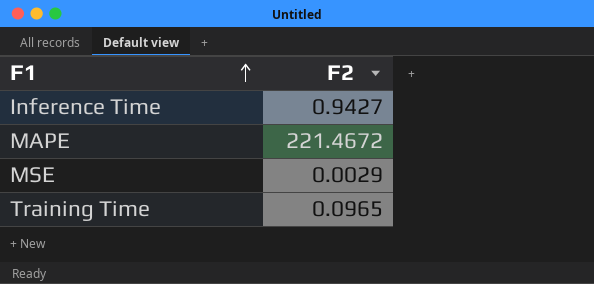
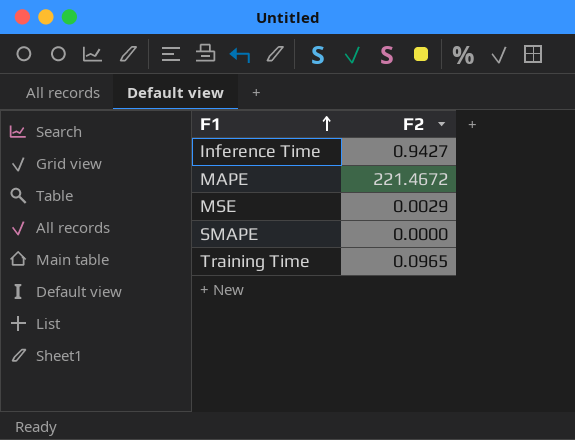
row SMAPE: none -> 0.0000

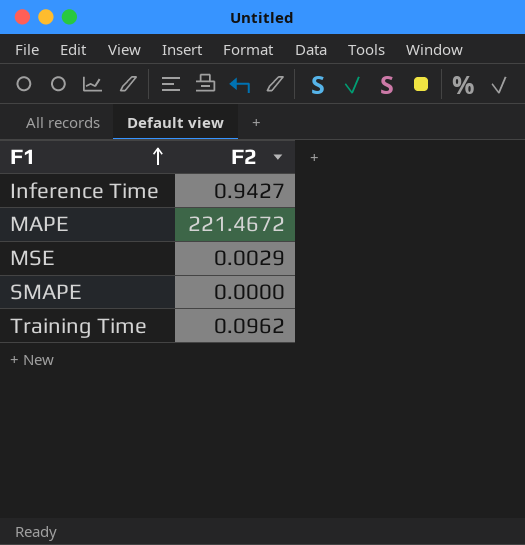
Training Time | F2: 0.0965 -> 0.0962

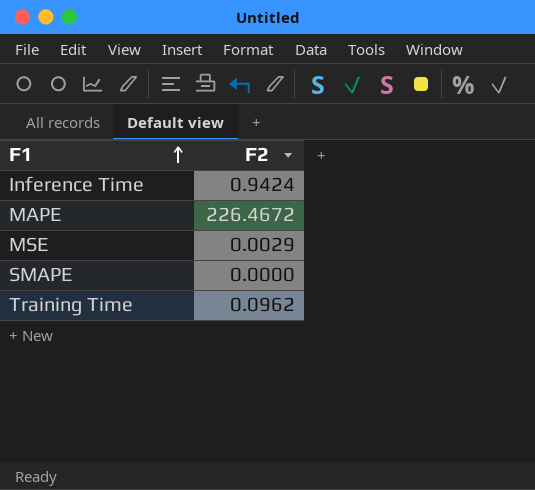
Inference Time | F2: 0.9427 -> 0.9424
MAPE | F2: 221.4672 -> 226.4672

